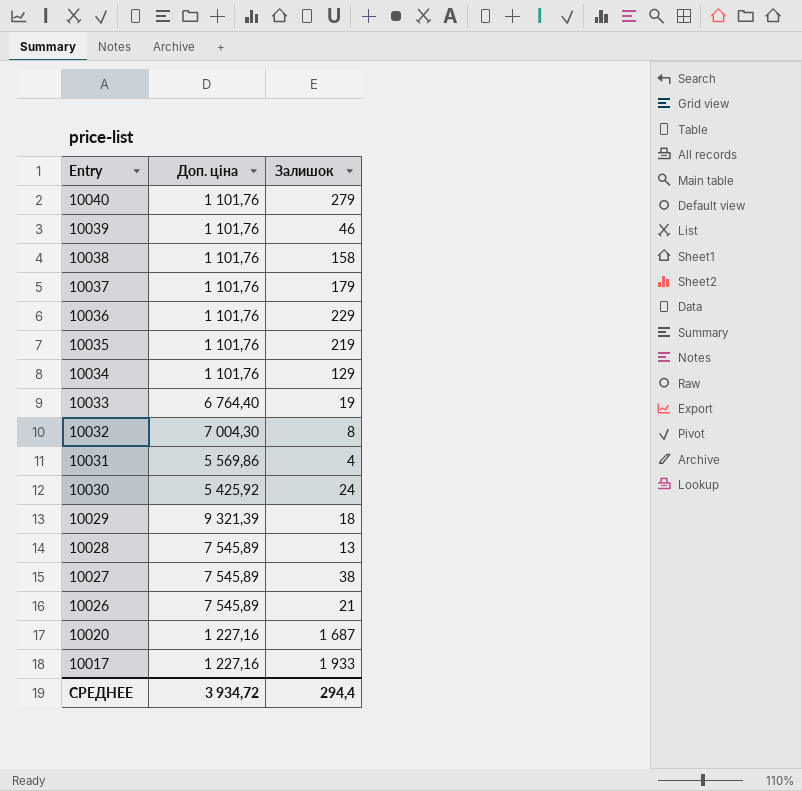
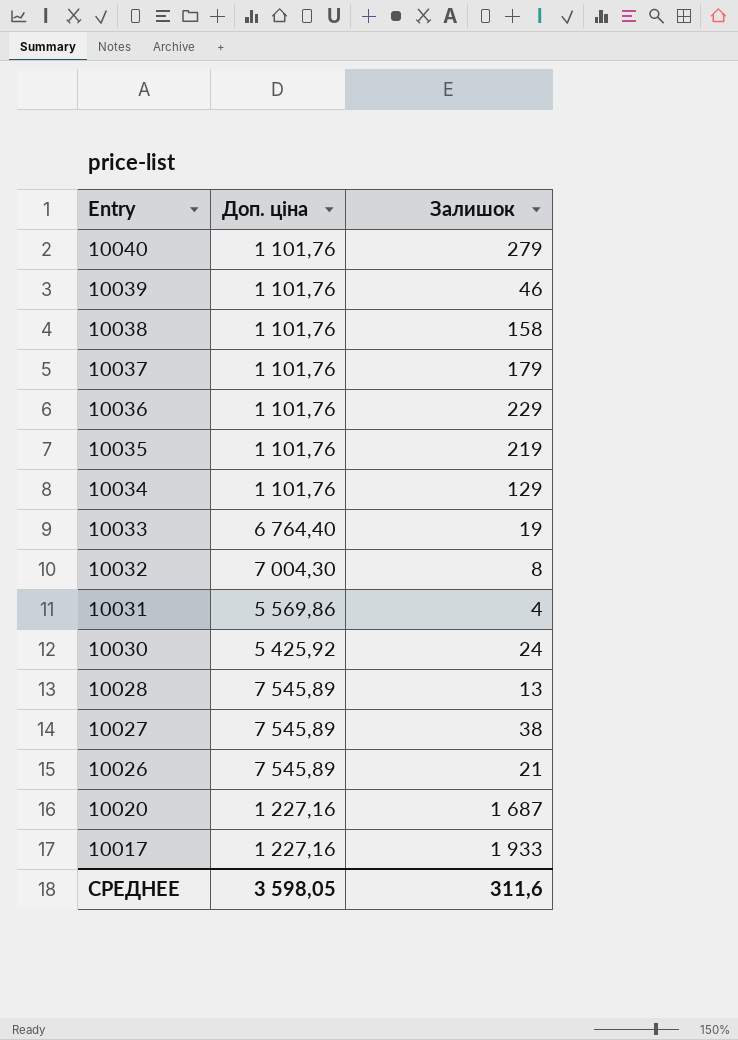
row 10029: 9 321,39 | 18 -> none
СРЕДНЕЕ | Доп. ціна: 3 934,72 -> 3 598,05
СРЕДНЕЕ | Залишок: 294,4 -> 311,6

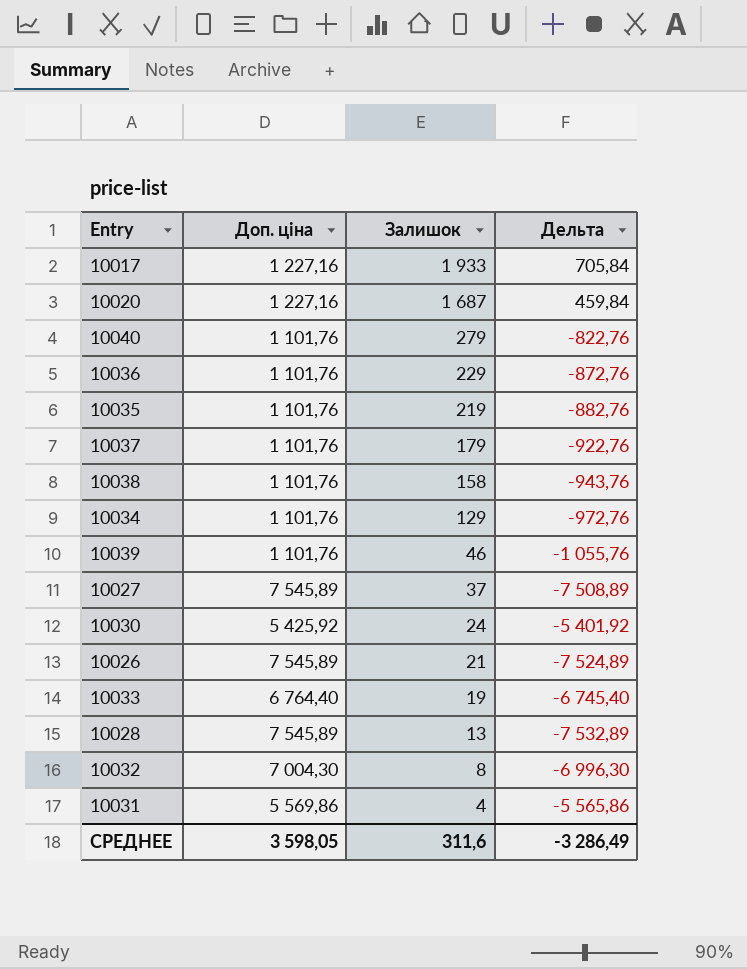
row order: Entry descending -> Залишок descending
column Дельта | formula: none -> [Залишок] - [Доп. ціна]
10027 | Залишок: 38 -> 37

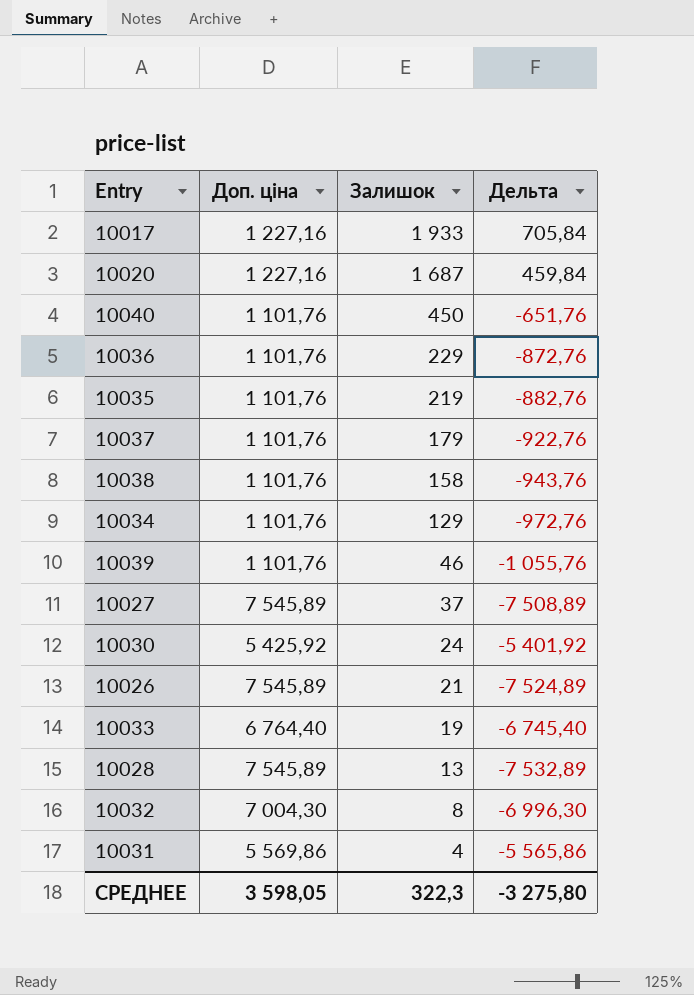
10040 | Залишок: 279 -> 450
10040 | Дельта: -822,76 -> -651,76
СРЕДНЕЕ | Залишок: 311,6 -> 322,3
СРЕДНЕЕ | Дельта: -3 286,49 -> -3 275,80

